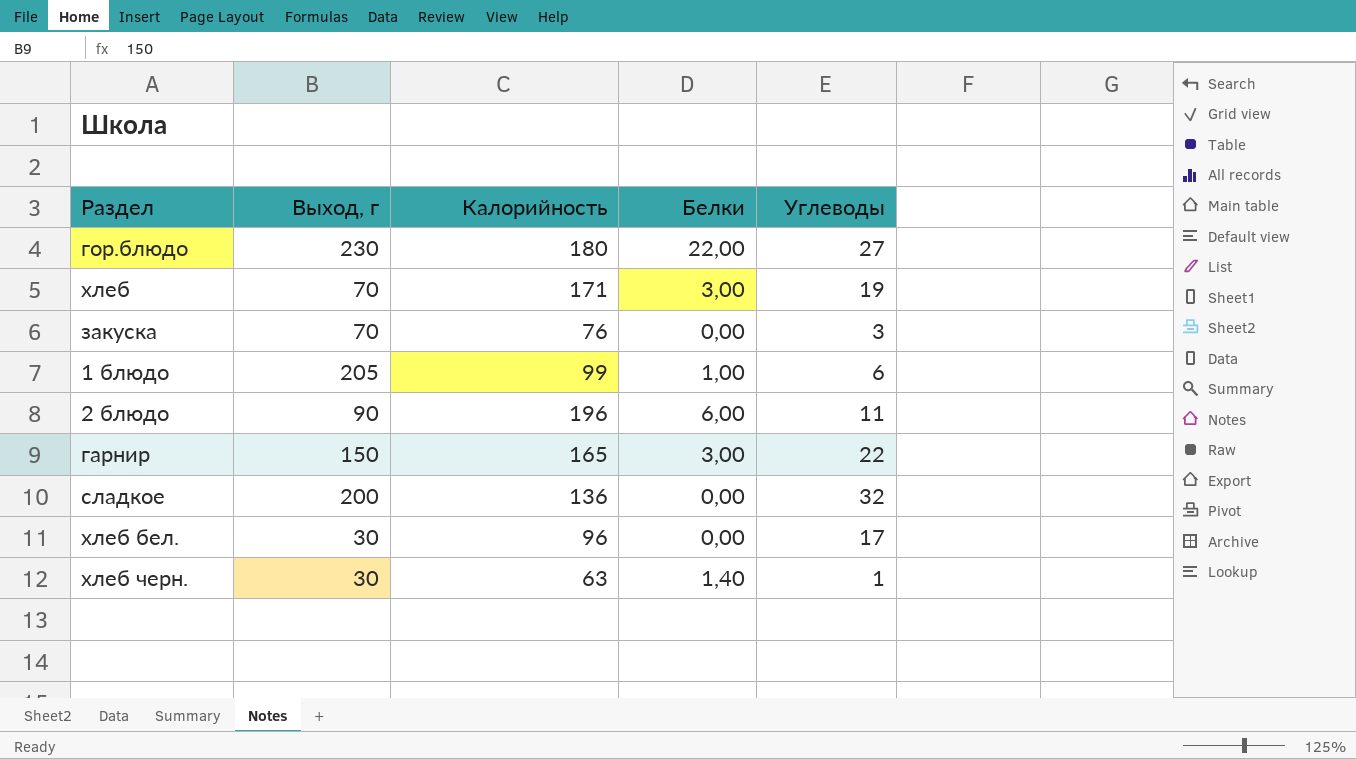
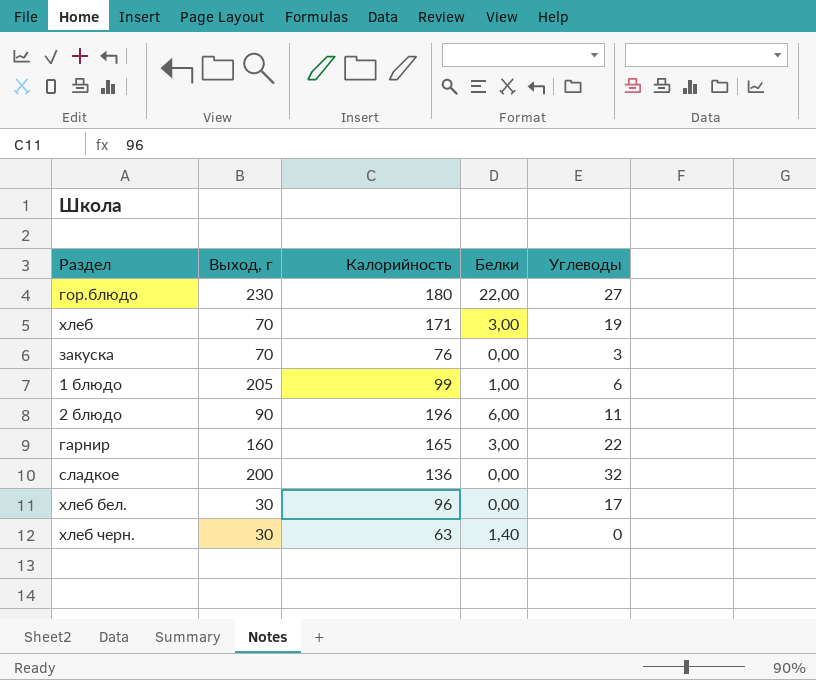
гарнир | Выход, г: 150 -> 160
хлеб черн. | Углеводы: 1 -> 0

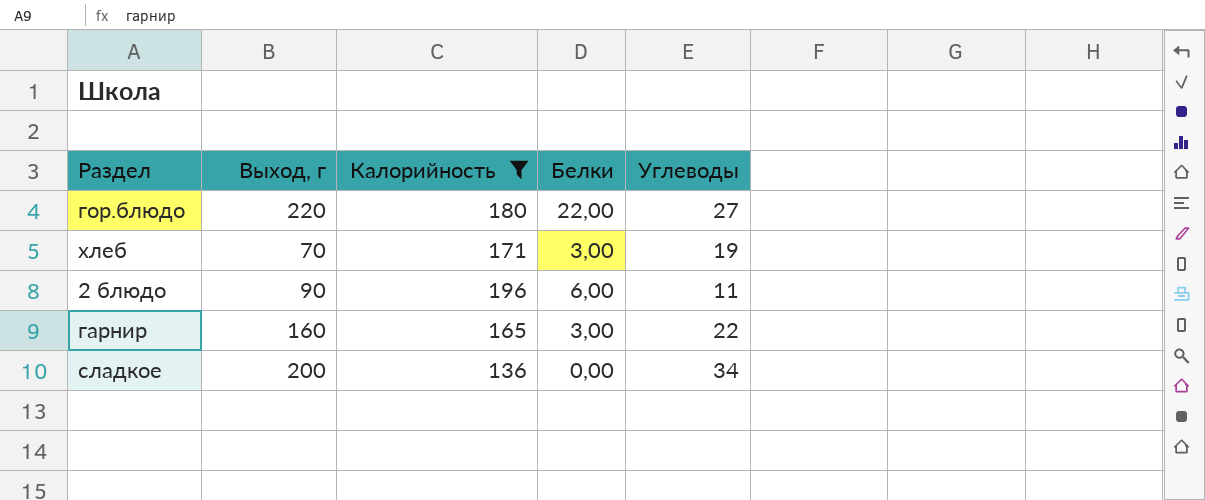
filter: none -> Калорийность >= 136
гор.блюдо | Выход, г: 230 -> 220
сладкое | Углеводы: 32 -> 34

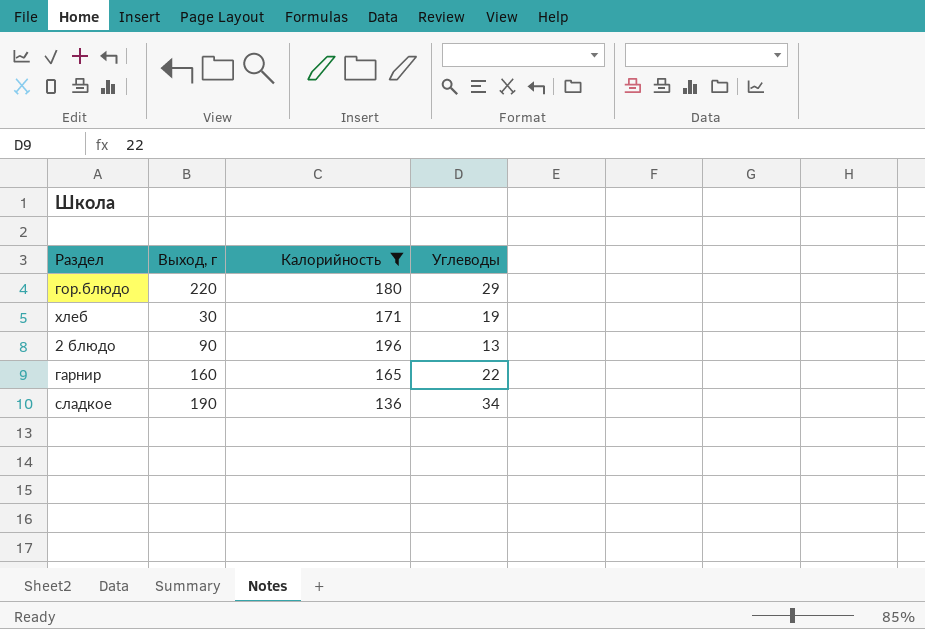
column Белки | position: 4 -> none
гор.блюдо | Углеводы: 27 -> 29
хлеб | Выход, г: 70 -> 30
2 блюдо | Углеводы: 11 -> 13
сладкое | Выход, г: 200 -> 190

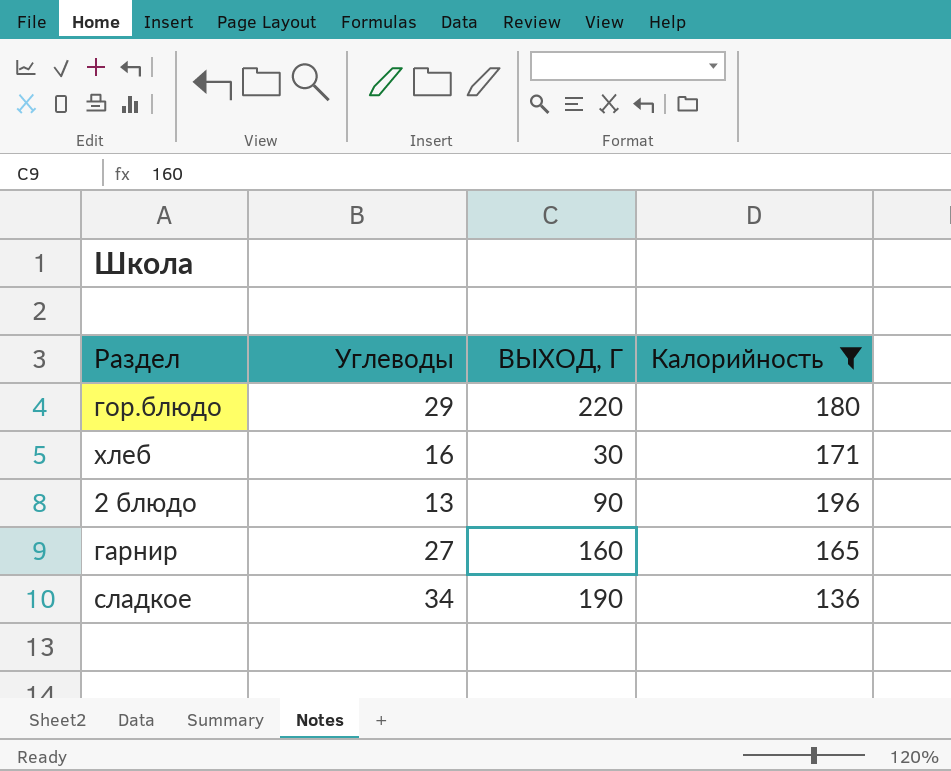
column Углеводы | position: 4 -> 2
column name: Выход, г -> ВЫХОД, Г
хлеб | Углеводы: 19 -> 16
гарнир | Углеводы: 22 -> 27

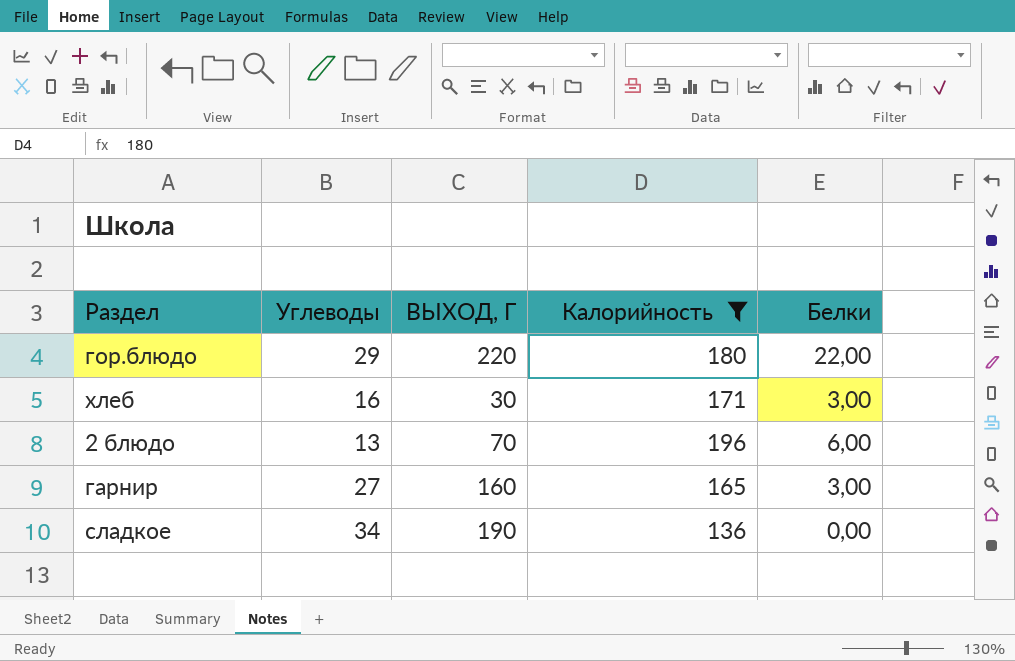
column Белки | position: none -> 5
2 блюдо | ВЫХОД, Г: 90 -> 70

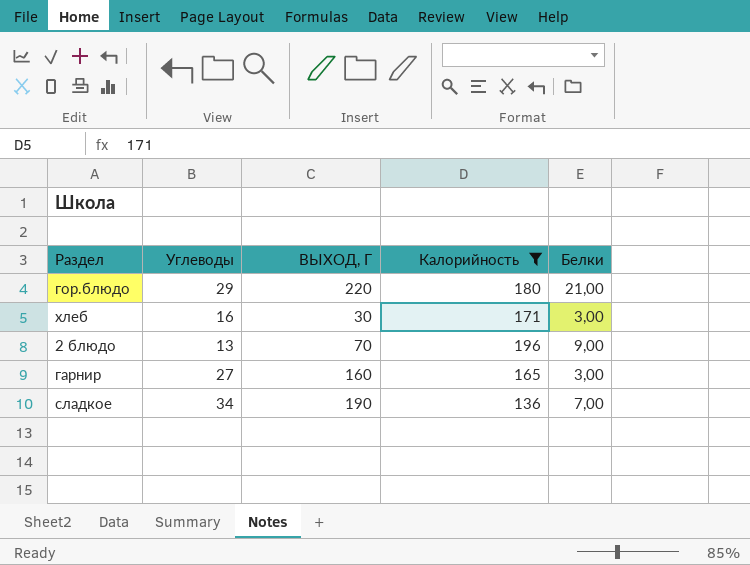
гор.блюдо | Белки: 22,00 -> 21,00
2 блюдо | Белки: 6,00 -> 9,00
сладкое | Белки: 0,00 -> 7,00

